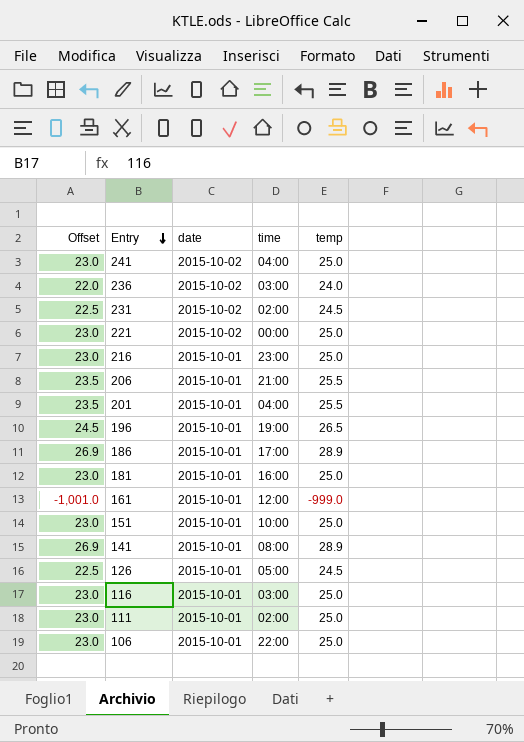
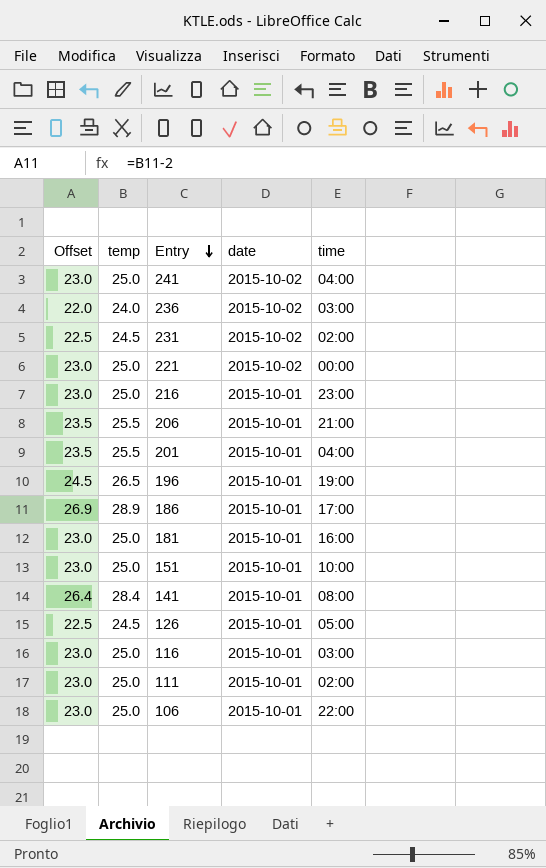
column temp | position: 5 -> 2
row 161: -1,001.0 | 2015-10-01 | 12:00 | -999.0 -> none
141 | Offset: 26.9 -> 26.4
141 | temp: 28.9 -> 28.4

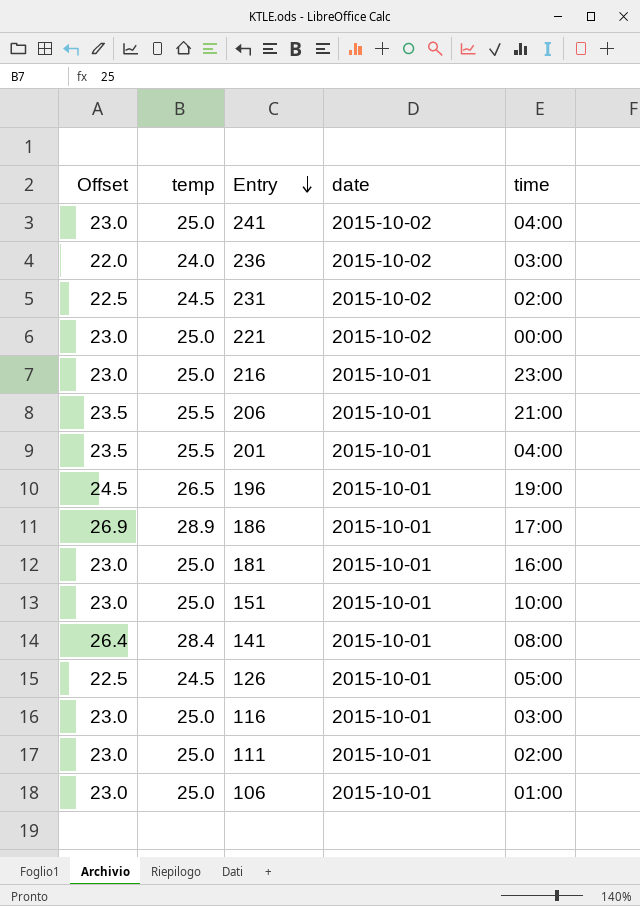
106 | time: 22:00 -> 01:00

